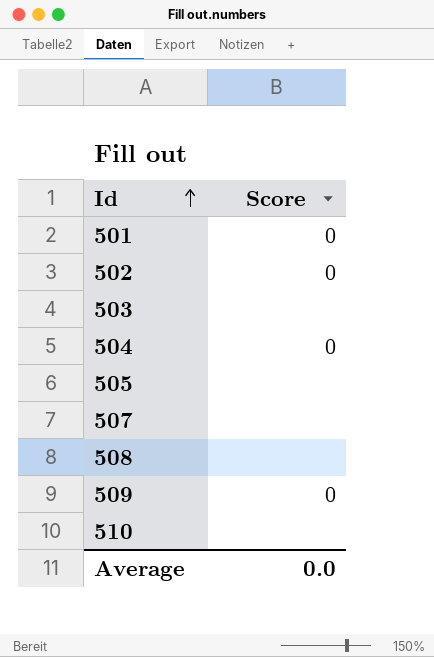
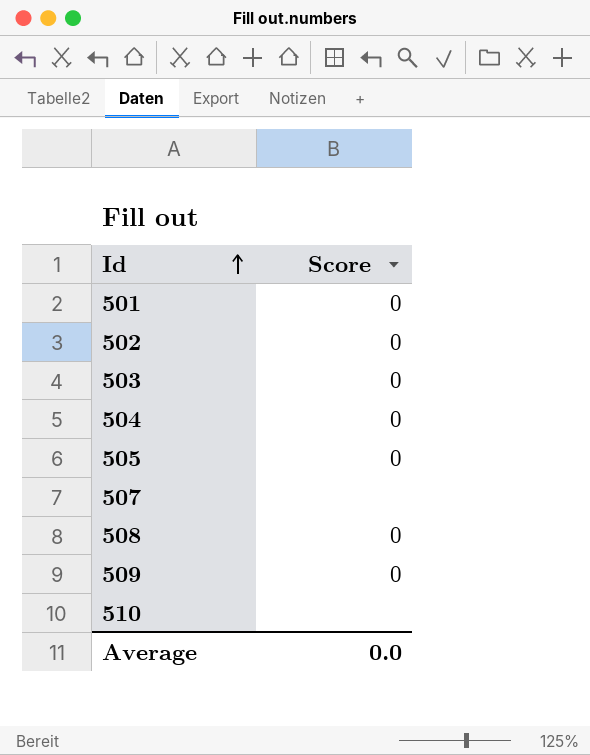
503 | Score: none -> 0
505 | Score: none -> 0
508 | Score: none -> 0

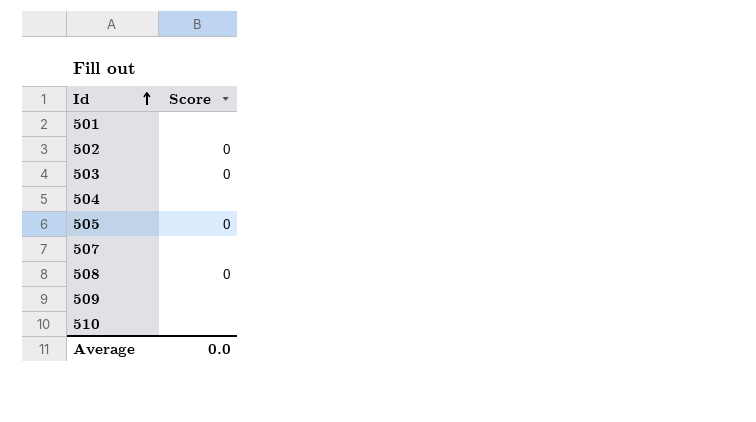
501 | Score: 0 -> none
504 | Score: 0 -> none
509 | Score: 0 -> none

